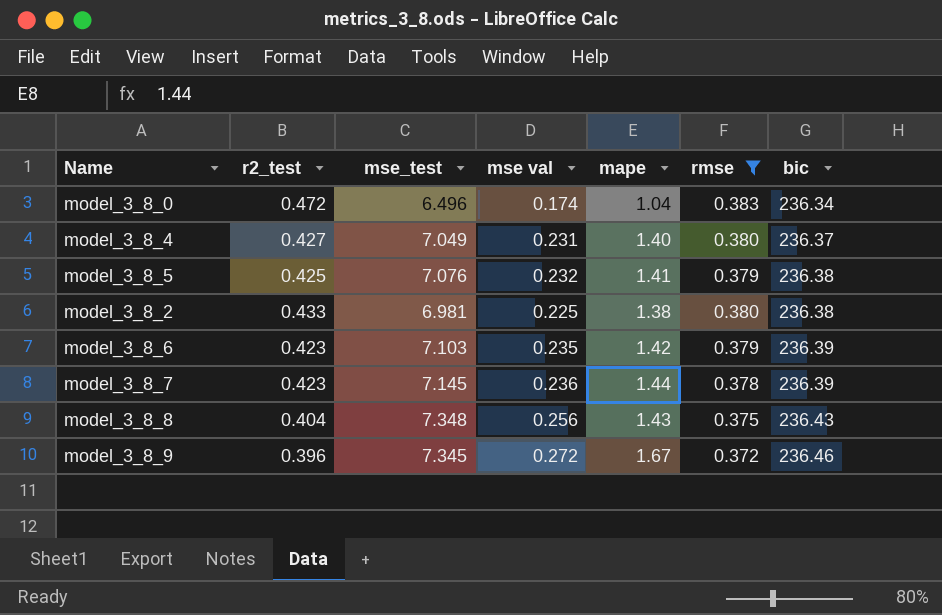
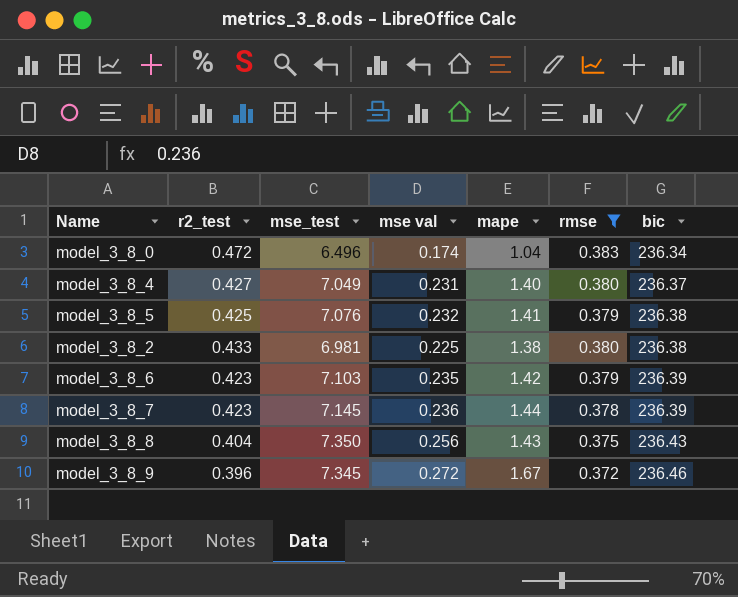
model_3_8_8 | mse_test: 7.348 -> 7.350

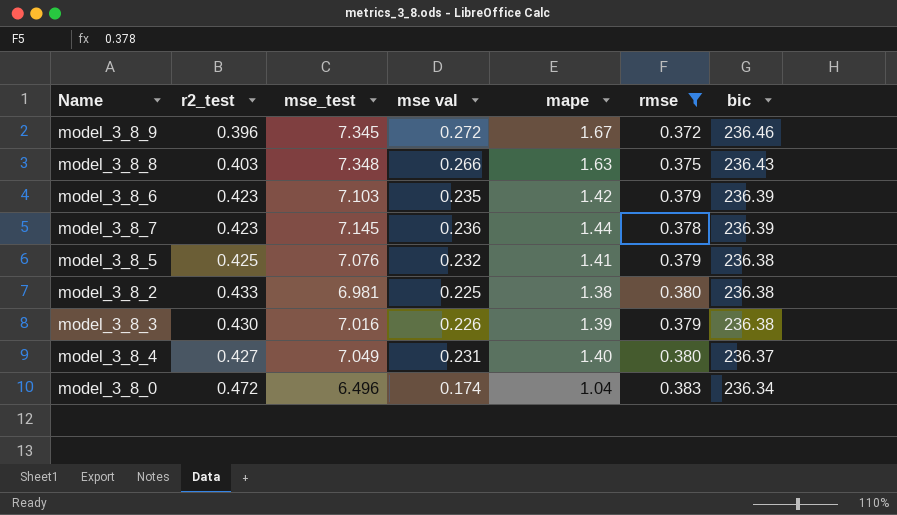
row order: bic ascending -> bic descending
model_3_8_8 | r2_test: 0.404 -> 0.403
model_3_8_8 | mse_test: 7.350 -> 7.348
model_3_8_8 | mse val: 0.256 -> 0.266
model_3_8_8 | mape: 1.43 -> 1.63
row model_3_8_3: none -> 0.430 | 7.016 | 0.226 | 1.39 | 0.379 | 236.38

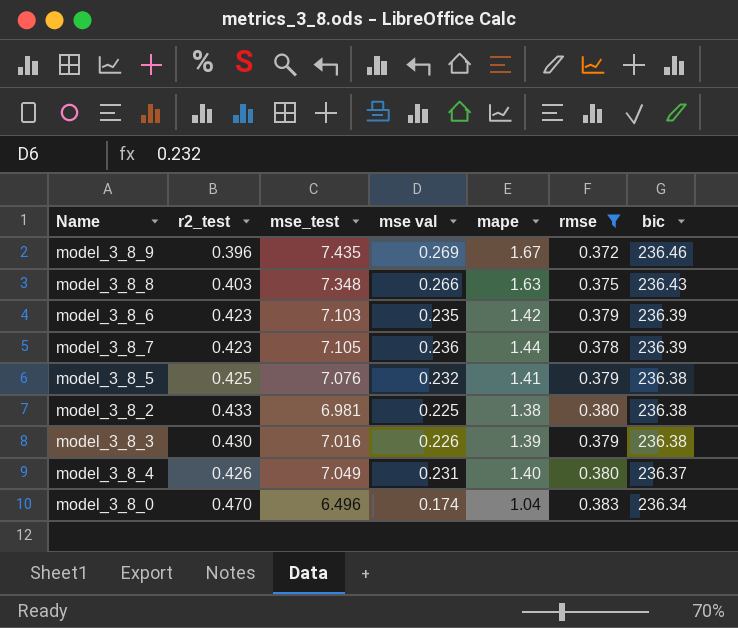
model_3_8_9 | mse_test: 7.345 -> 7.435
model_3_8_9 | mse val: 0.272 -> 0.269
model_3_8_7 | mse_test: 7.145 -> 7.105
model_3_8_4 | r2_test: 0.427 -> 0.426
model_3_8_0 | r2_test: 0.472 -> 0.470

